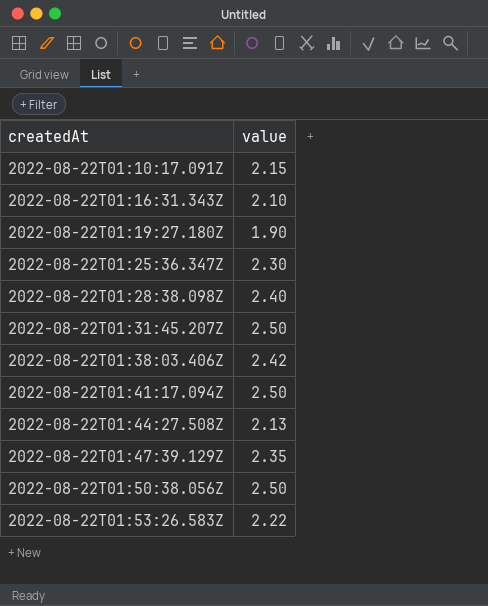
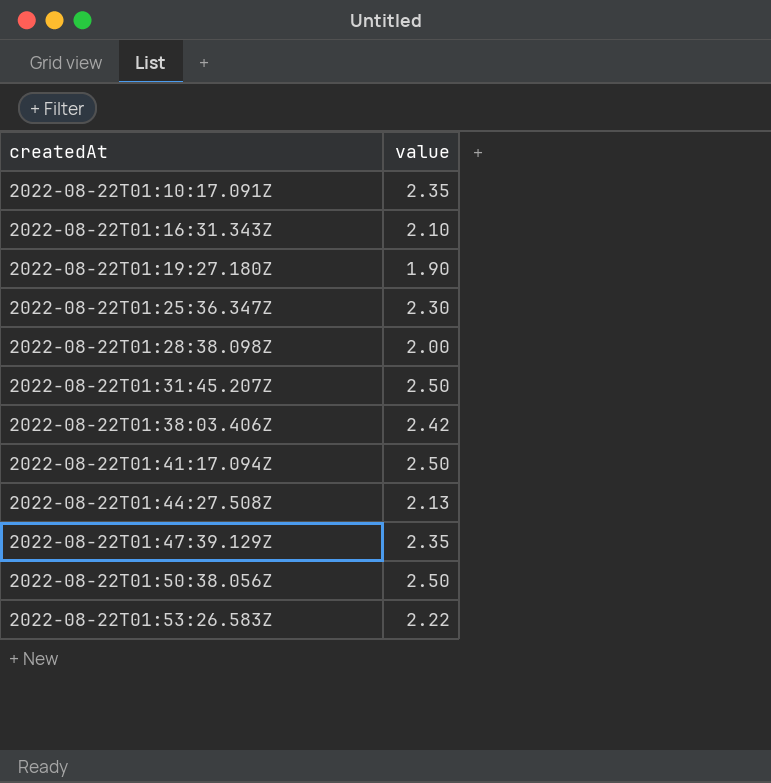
2022-08-22T01:10:17.091Z | value: 2.15 -> 2.35
2022-08-22T01:28:38.098Z | value: 2.40 -> 2.00

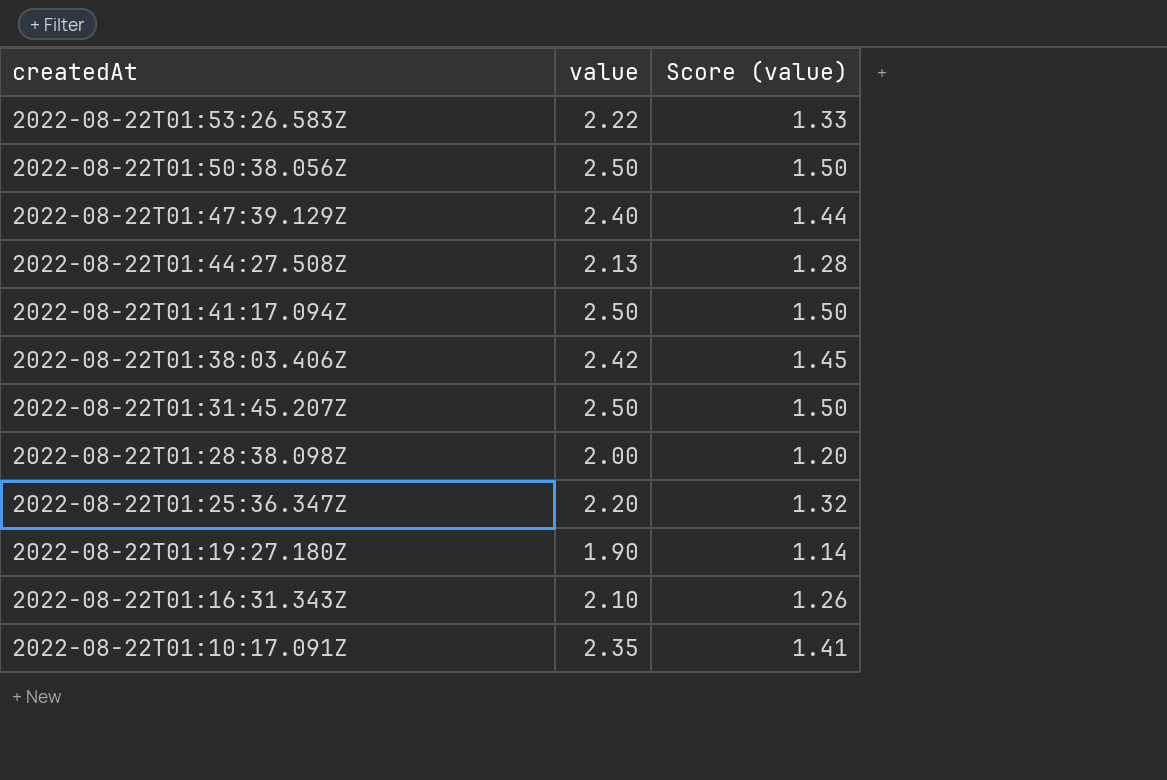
row order: createdAt ascending -> createdAt descending
column Score (value) | formula: none -> [value] * 0.6
2022-08-22T01:47:39.129Z | value: 2.35 -> 2.40
2022-08-22T01:25:36.347Z | value: 2.30 -> 2.20

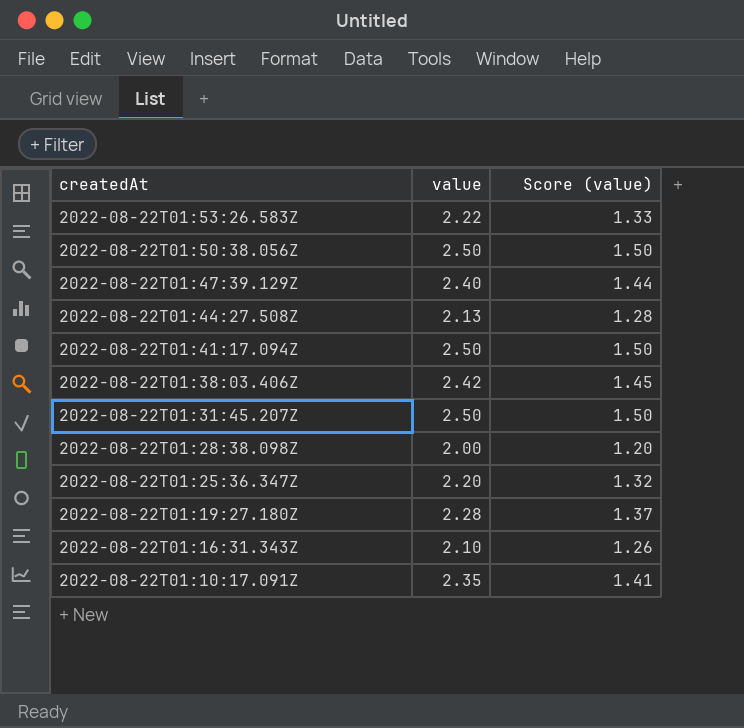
2022-08-22T01:19:27.180Z | value: 1.90 -> 2.28
2022-08-22T01:19:27.180Z | Score (value): 1.14 -> 1.37

